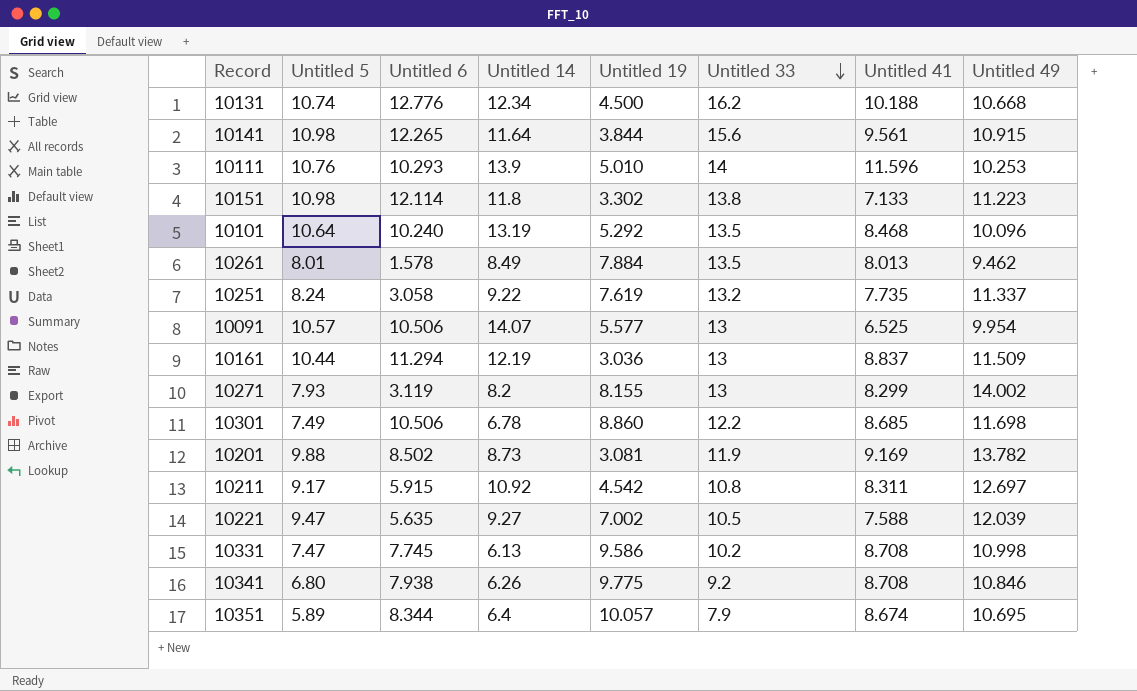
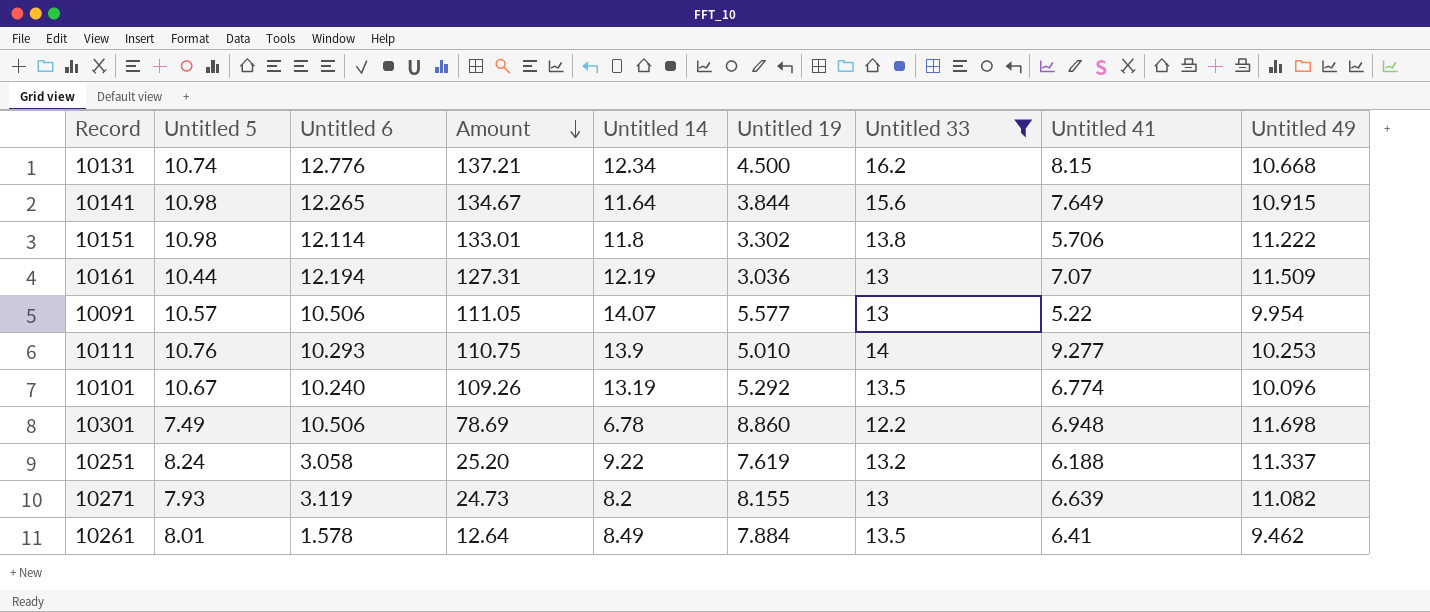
filter: none -> Untitled 33 >= 12.2
row order: Untitled 33 descending -> Amount descending
column Amount | formula: none -> [Untitled 5] * [Untitled 6]
10131 | Untitled 41: 10.188 -> 8.15
10141 | Untitled 41: 9.561 -> 7.649
10151 | Untitled 41: 7.133 -> 5.706
10151 | Untitled 49: 11.223 -> 11.222
10161 | Untitled 6: 11.294 -> 12.194
10161 | Untitled 41: 8.837 -> 7.07
10091 | Untitled 41: 6.525 -> 5.22
10111 | Untitled 41: 11.596 -> 9.277
10101 | Untitled 5: 10.64 -> 10.67
10101 | Untitled 41: 8.468 -> 6.774
10301 | Untitled 41: 8.685 -> 6.948
10251 | Untitled 41: 7.735 -> 6.188
10271 | Untitled 41: 8.299 -> 6.639
10271 | Untitled 49: 14.002 -> 11.082
10261 | Untitled 41: 8.013 -> 6.41

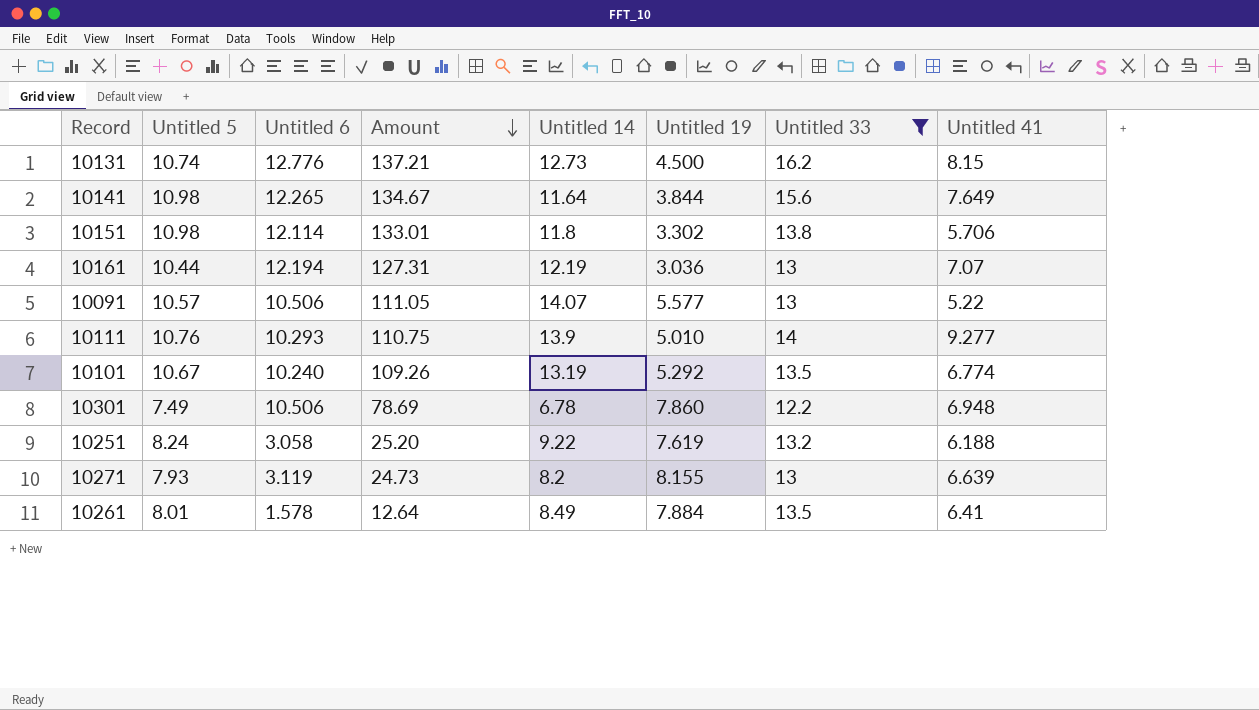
column Untitled 49 | position: 9 -> none
10131 | Untitled 14: 12.34 -> 12.73
10301 | Untitled 19: 8.860 -> 7.860

